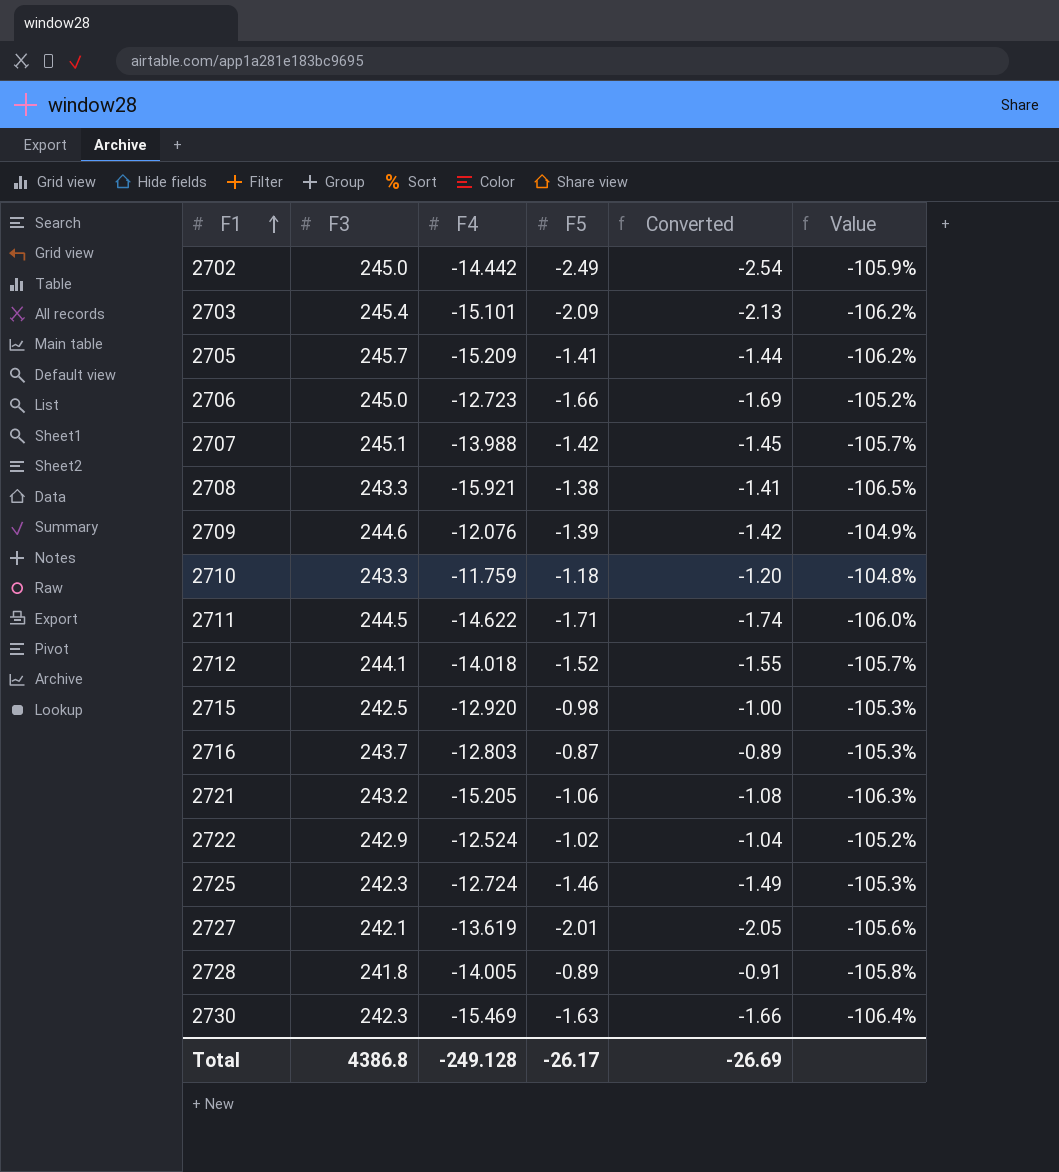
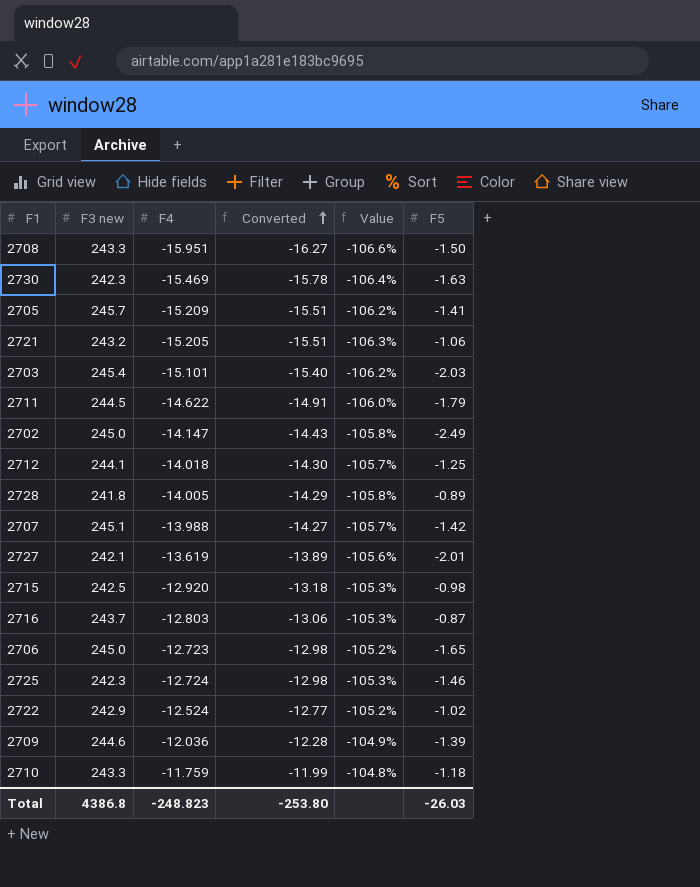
row order: F1 ascending -> Converted ascending
column name: F3 -> F3 new
column Converted | formula: [F5] * 1.02 -> [F4] * 1.02
column F5 | position: 4 -> 6
2708 | F4: -15.921 -> -15.951
2708 | Value: -106.5% -> -106.6%
2708 | F5: -1.38 -> -1.50
2703 | F5: -2.09 -> -2.03
2711 | F5: -1.71 -> -1.79
2702 | F4: -14.442 -> -14.147
2702 | Value: -105.9% -> -105.8%
2712 | F5: -1.52 -> -1.25
2706 | F5: -1.66 -> -1.65
2709 | F4: -12.076 -> -12.036
Total | F4: -249.128 -> -248.823
Total | Converted: -26.69 -> -253.80
Total | F5: -26.17 -> -26.03

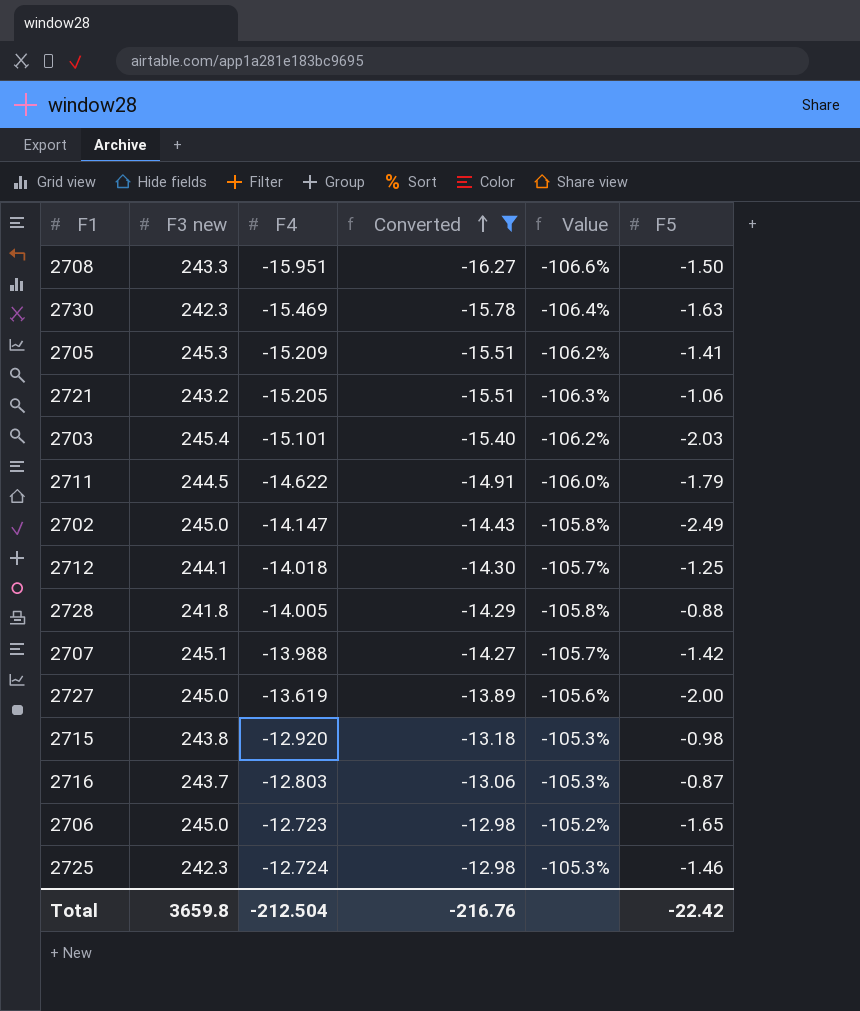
filter: none -> Converted <= -12.98
2705 | F3 new: 245.7 -> 245.3
2728 | F5: -0.89 -> -0.88
2727 | F3 new: 242.1 -> 245.0
2727 | F5: -2.01 -> -2.00
2715 | F3 new: 242.5 -> 243.8
Total | F3 new: 4386.8 -> 3659.8
Total | F4: -248.823 -> -212.504
Total | Converted: -253.80 -> -216.76
Total | F5: -26.03 -> -22.42

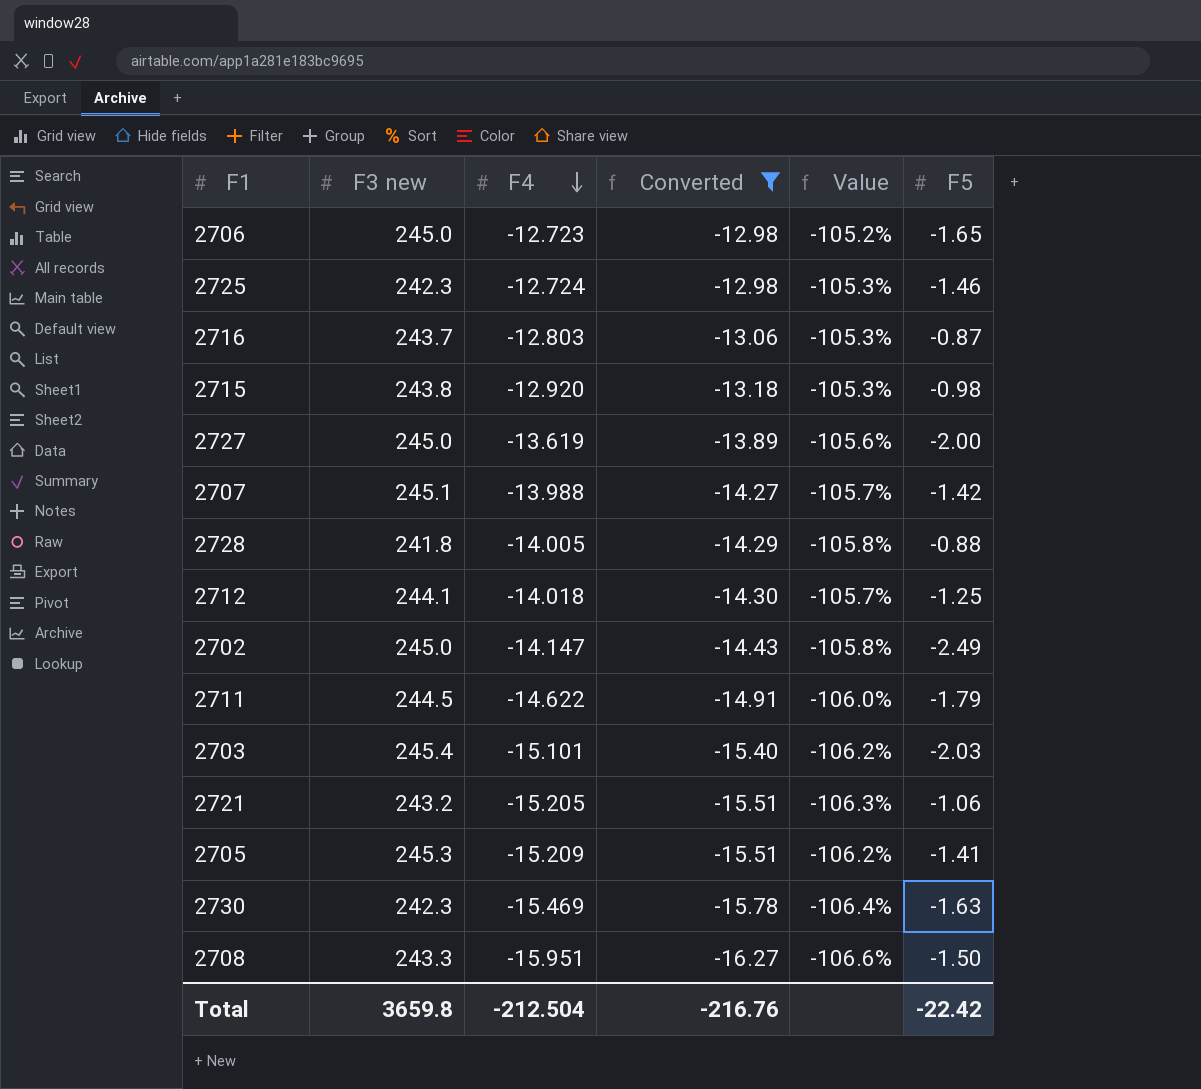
row order: Converted ascending -> F4 descending

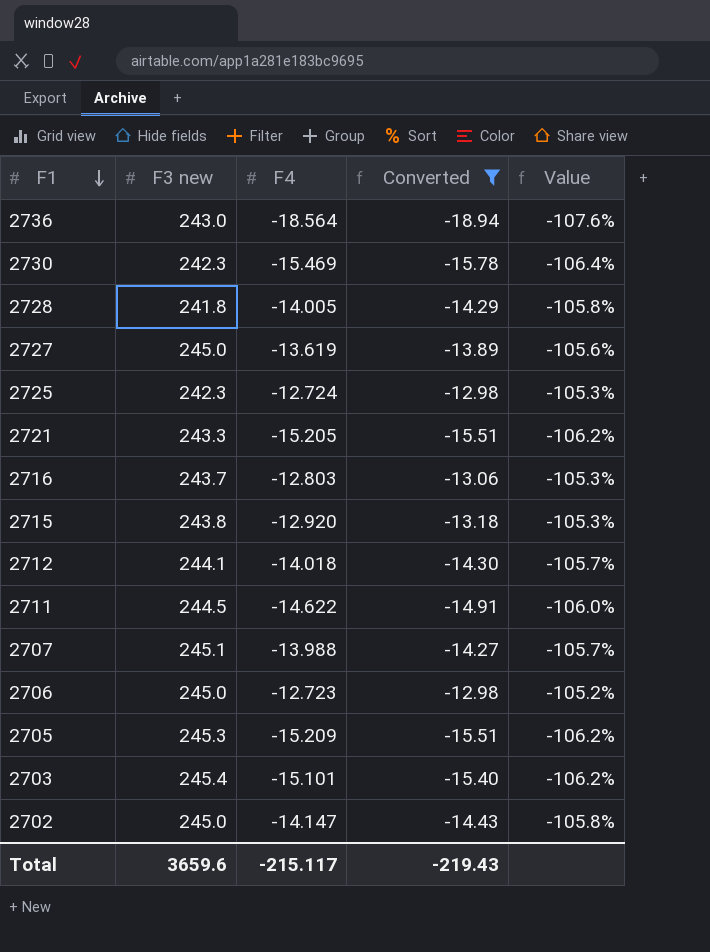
row order: F4 descending -> F1 descending
column F5 | position: 6 -> none
row 2708: 243.3 | -15.951 | -16.27 | -106.6% | -1.50 -> none
row 2736: none -> 243.0 | -18.564 | -18.94 | -107.6%
2721 | F3 new: 243.2 -> 243.3
2721 | Value: -106.3% -> -106.2%
Total | F3 new: 3659.8 -> 3659.6
Total | F4: -212.504 -> -215.117
Total | Converted: -216.76 -> -219.43

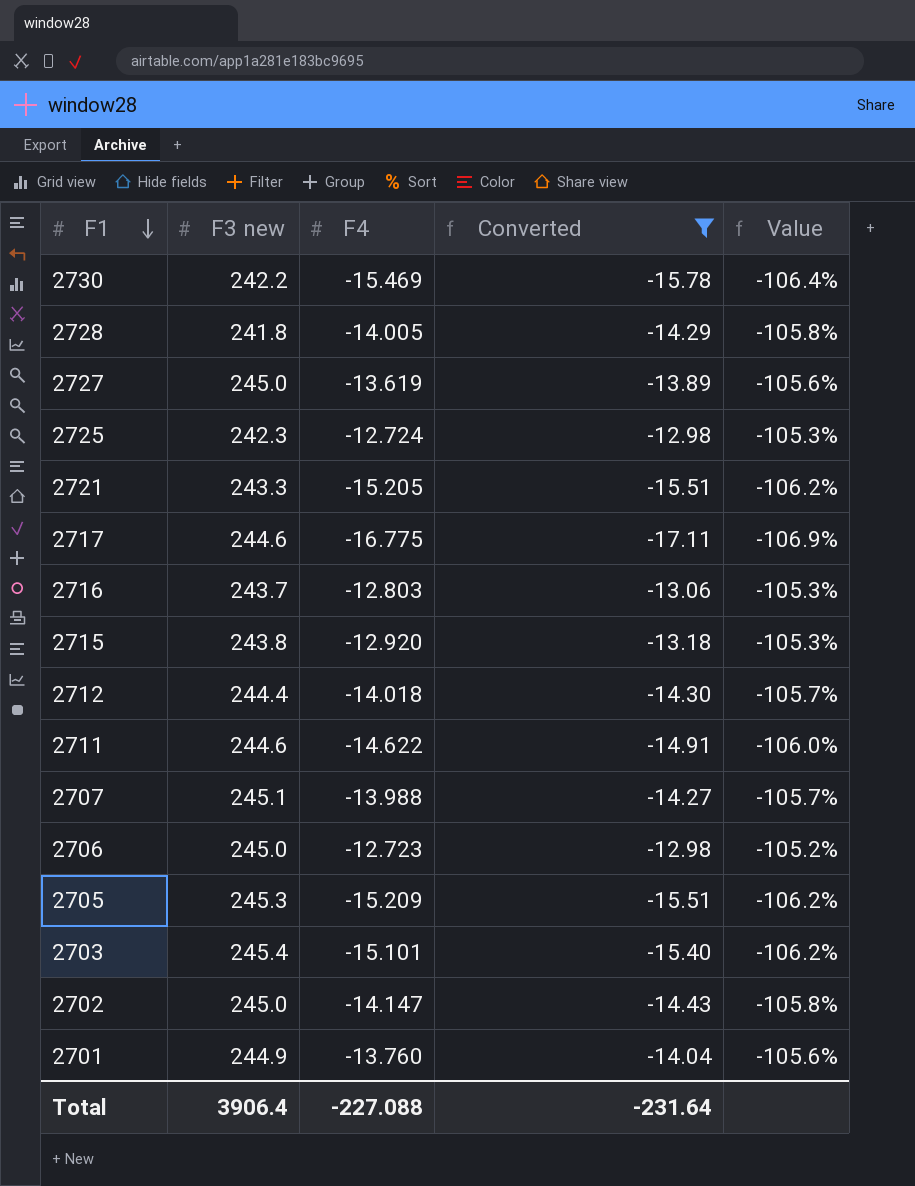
row 2736: 243.0 | -18.564 | -18.94 | -107.6% -> none
2730 | F3 new: 242.3 -> 242.2
row 2717: none -> 244.6 | -16.775 | -17.11 | -106.9%
2712 | F3 new: 244.1 -> 244.4
2711 | F3 new: 244.5 -> 244.6
row 2701: none -> 244.9 | -13.760 | -14.04 | -105.6%
Total | F3 new: 3659.6 -> 3906.4
Total | F4: -215.117 -> -227.088
Total | Converted: -219.43 -> -231.64

